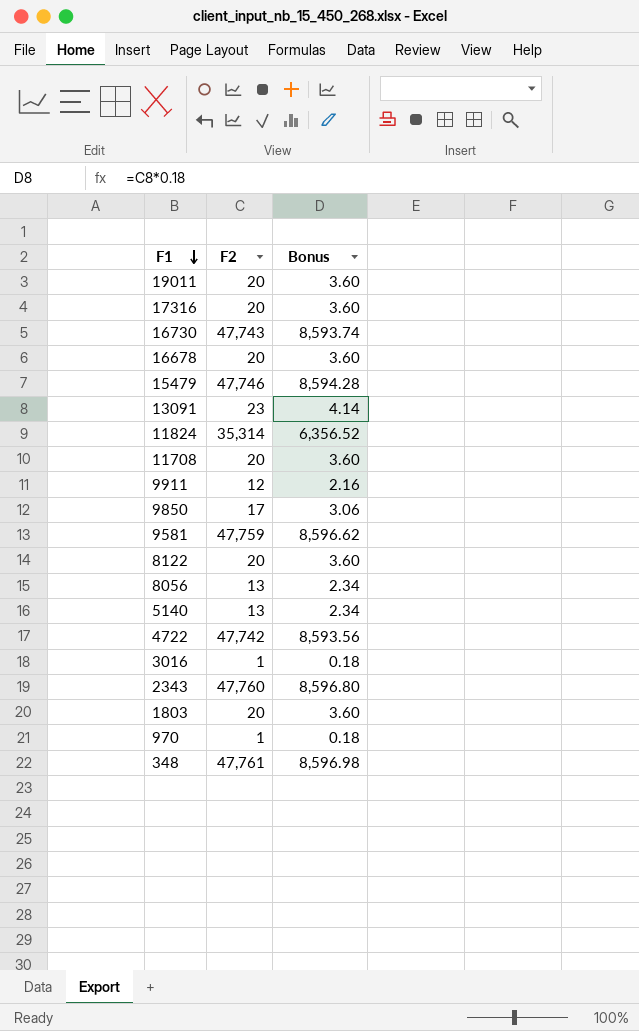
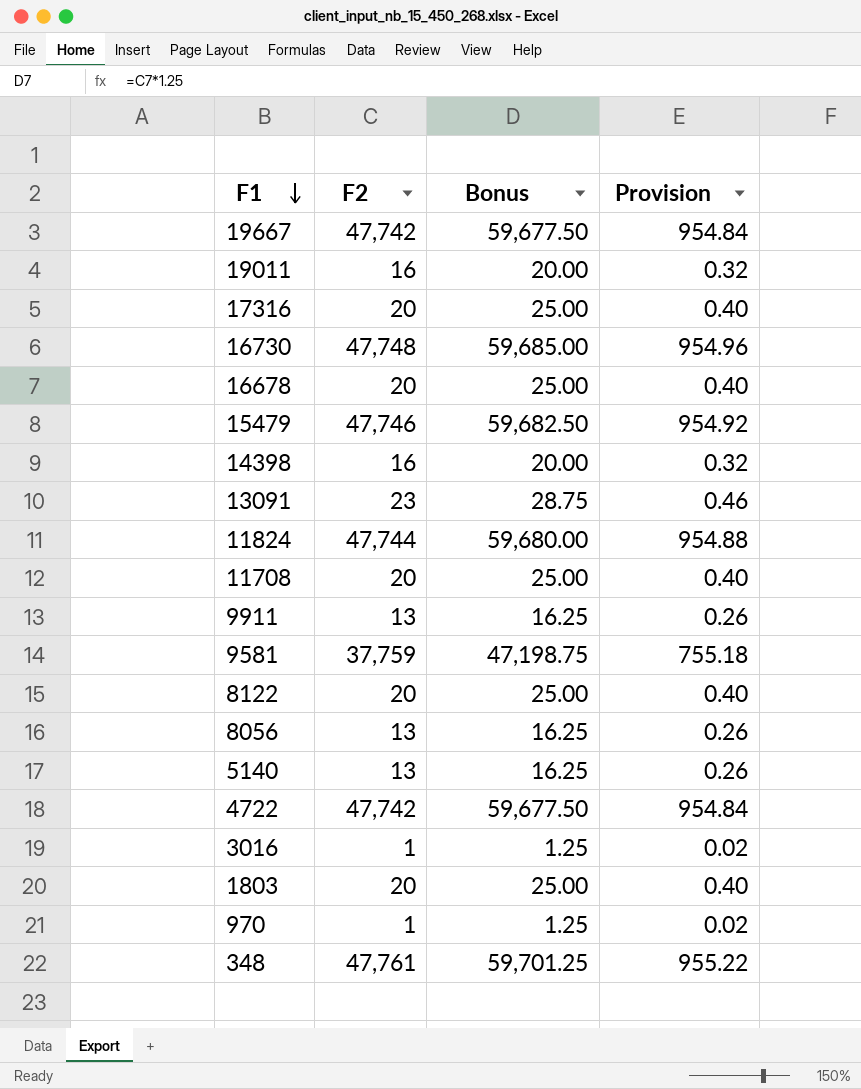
column Bonus | formula: [F2] * 0.18 -> [F2] * 1.25
column Provision | formula: none -> [F2] * 0.02
row 9850: 17 | 3.06 -> none
row 2343: 47,760 | 8,596.80 -> none
row 19667: none -> 47,742 | 59,677.50 | 954.84
19011 | F2: 20 -> 16
16730 | F2: 47,743 -> 47,748
row 14398: none -> 16 | 20.00 | 0.32
11824 | F2: 35,314 -> 47,744
9911 | F2: 12 -> 13
9581 | F2: 47,759 -> 37,759

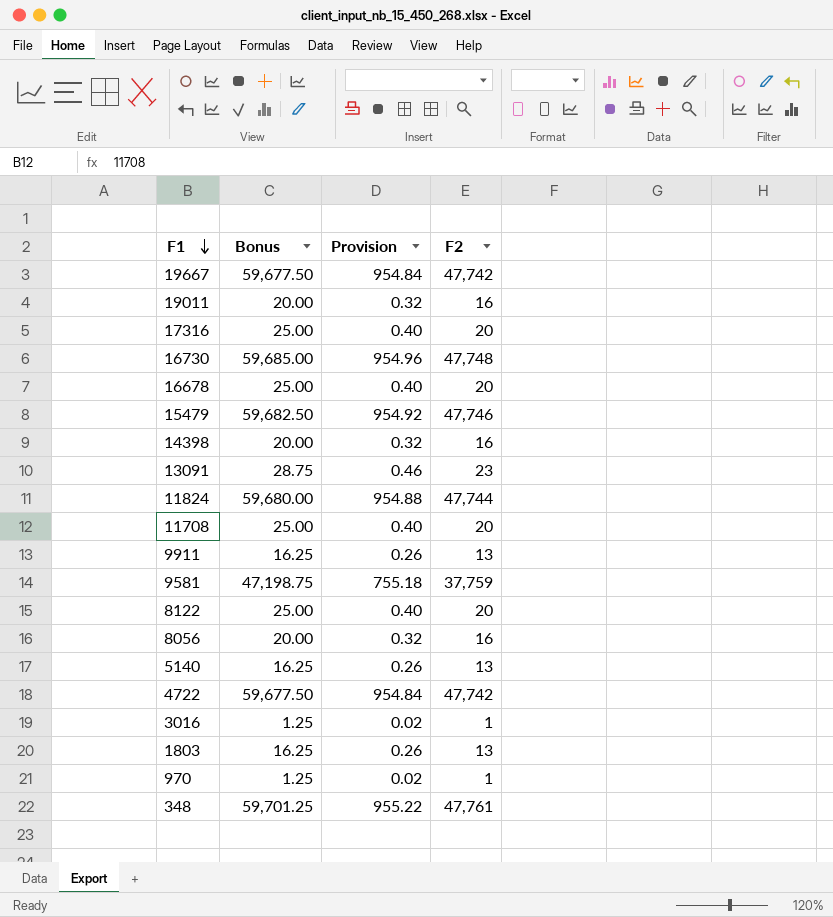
column F2 | position: 2 -> 4
8056 | Bonus: 16.25 -> 20.00
8056 | Provision: 0.26 -> 0.32
8056 | F2: 13 -> 16
1803 | Bonus: 25.00 -> 16.25
1803 | Provision: 0.40 -> 0.26
1803 | F2: 20 -> 13

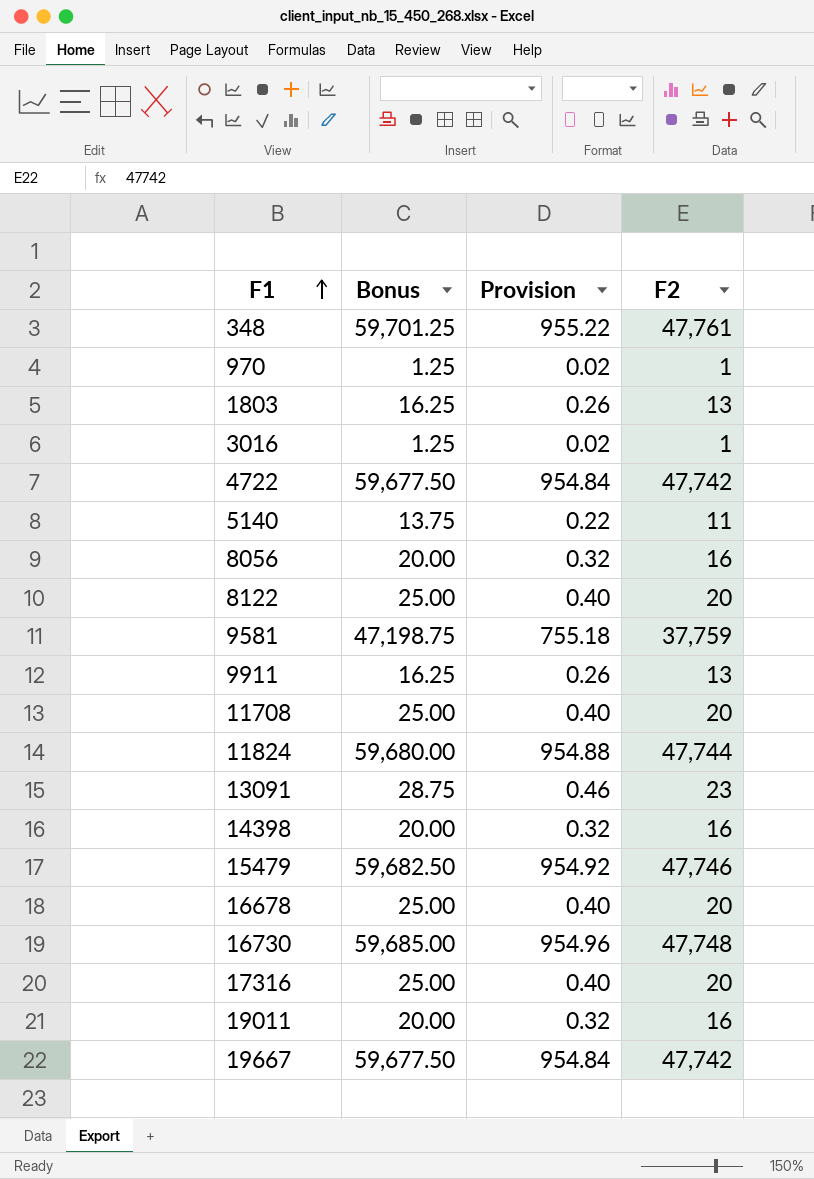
row order: F1 descending -> F1 ascending
5140 | Bonus: 16.25 -> 13.75
5140 | Provision: 0.26 -> 0.22
5140 | F2: 13 -> 11

